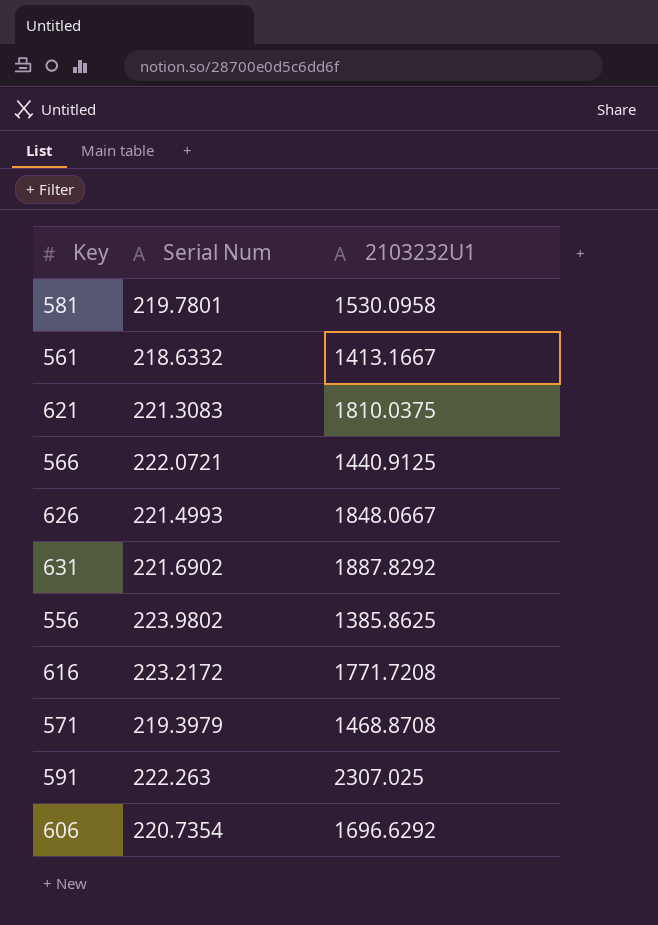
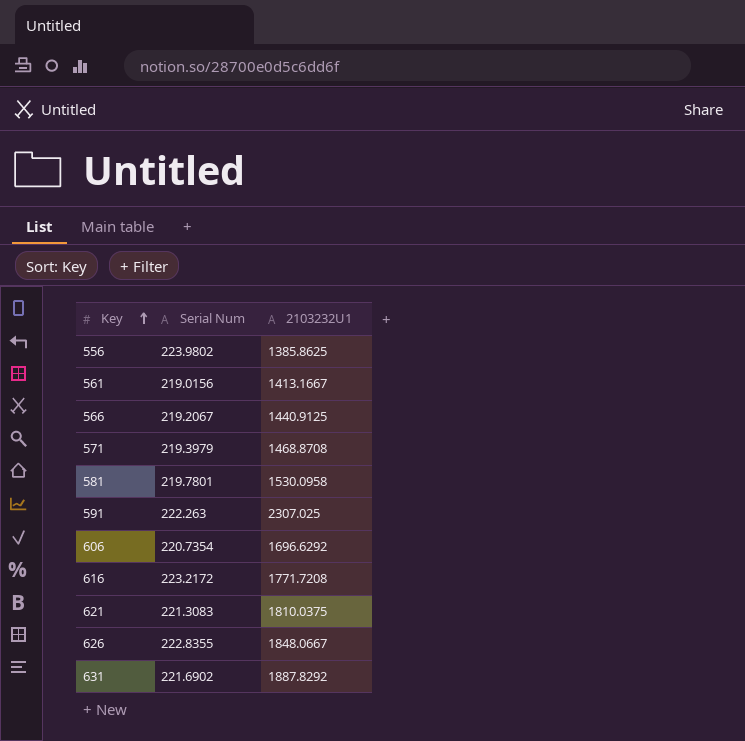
row order: none -> Key ascending
561 | Serial Num: 218.6332 -> 219.0156
566 | Serial Num: 222.0721 -> 219.2067
626 | Serial Num: 221.4993 -> 222.8355

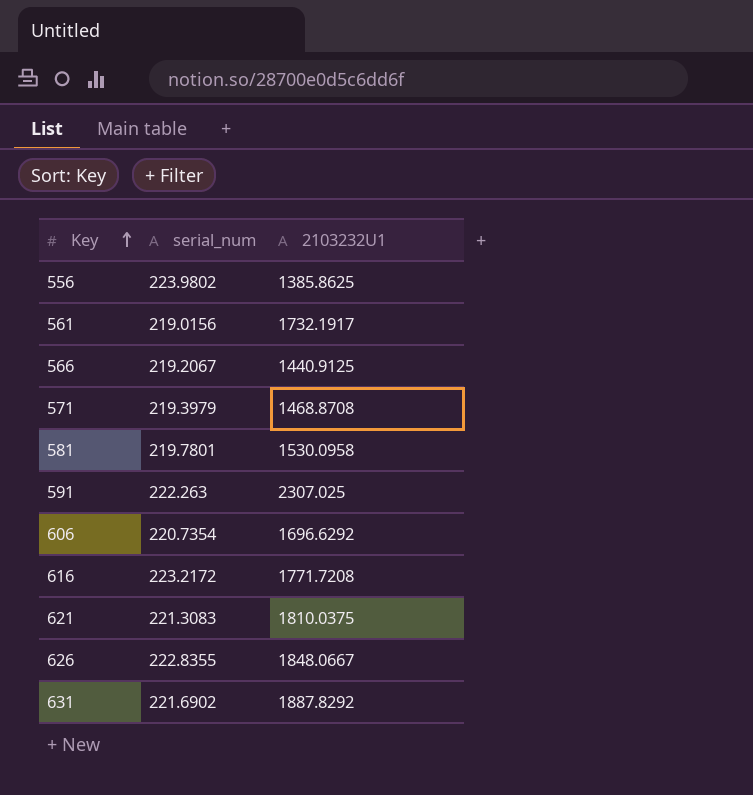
column name: Serial Num -> serial_num
561 | 2103232U1: 1413.1667 -> 1732.1917

